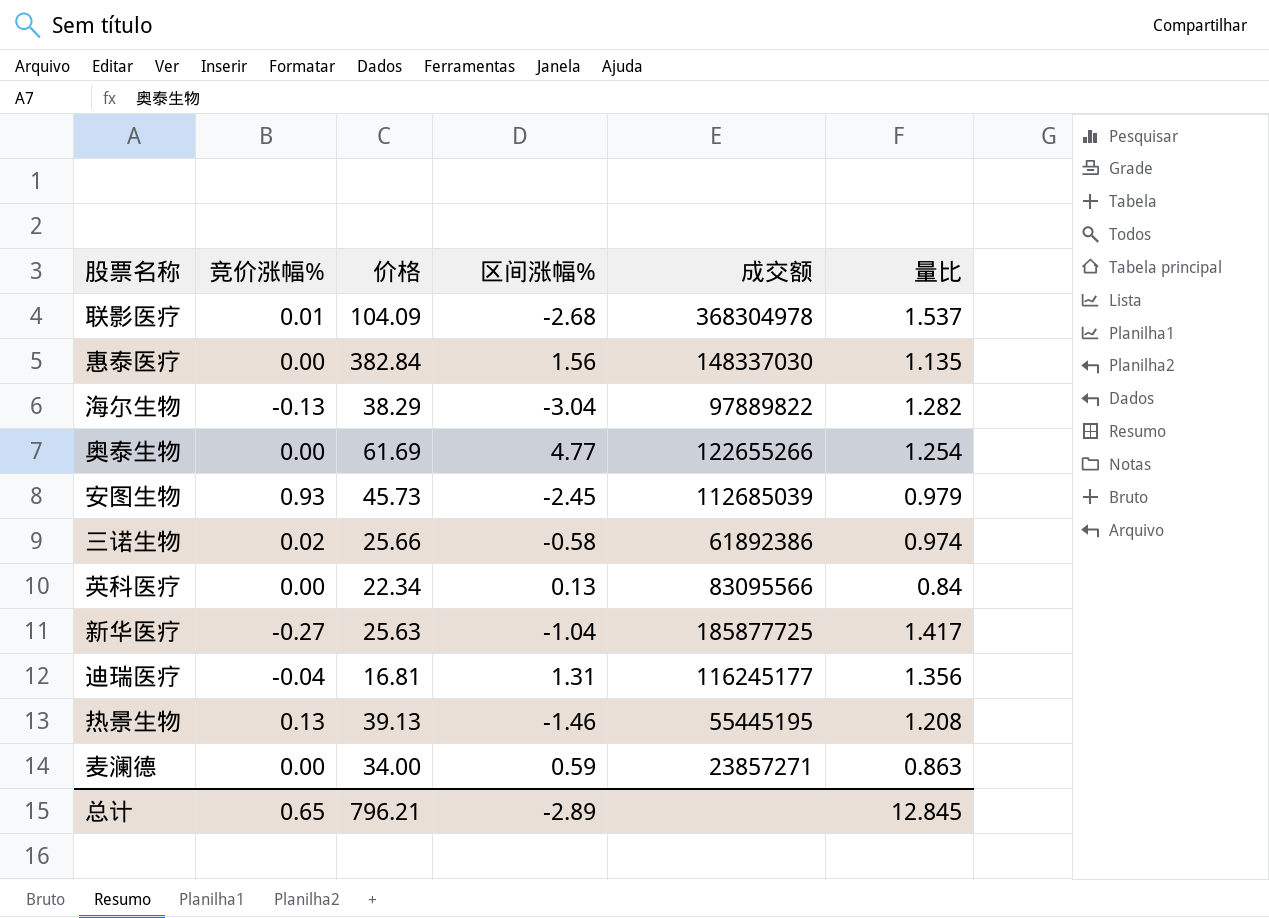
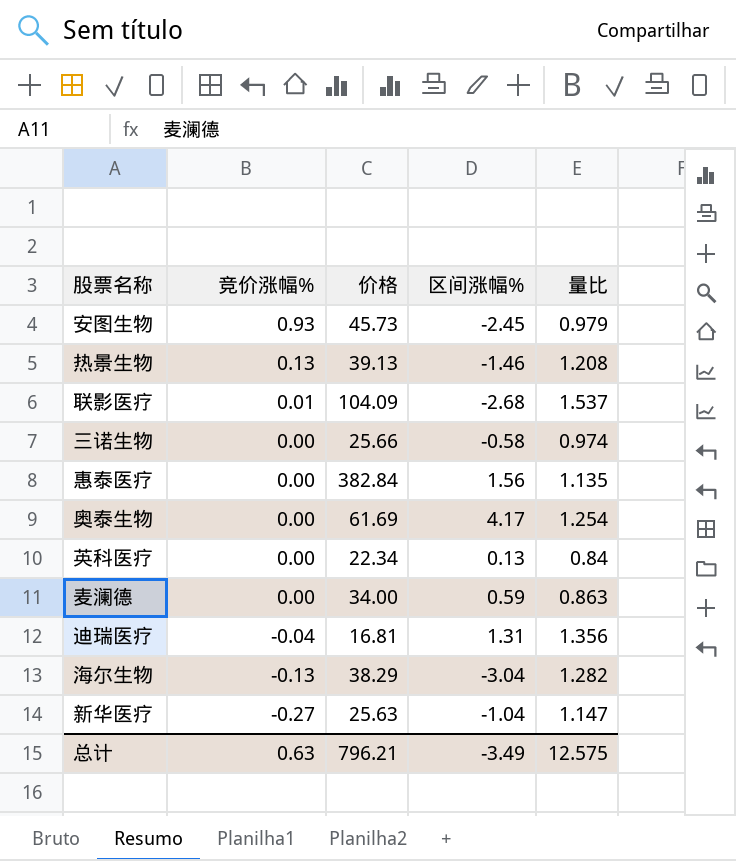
row order: none -> 竞价涨幅% descending
column 成交额 | position: 5 -> none
三诺生物 | 竞价涨幅%: 0.02 -> 0.00
奥泰生物 | 区间涨幅%: 4.77 -> 4.17
新华医疗 | 量比: 1.417 -> 1.147
总计 | 竞价涨幅%: 0.65 -> 0.63
总计 | 区间涨幅%: -2.89 -> -3.49
总计 | 量比: 12.845 -> 12.575

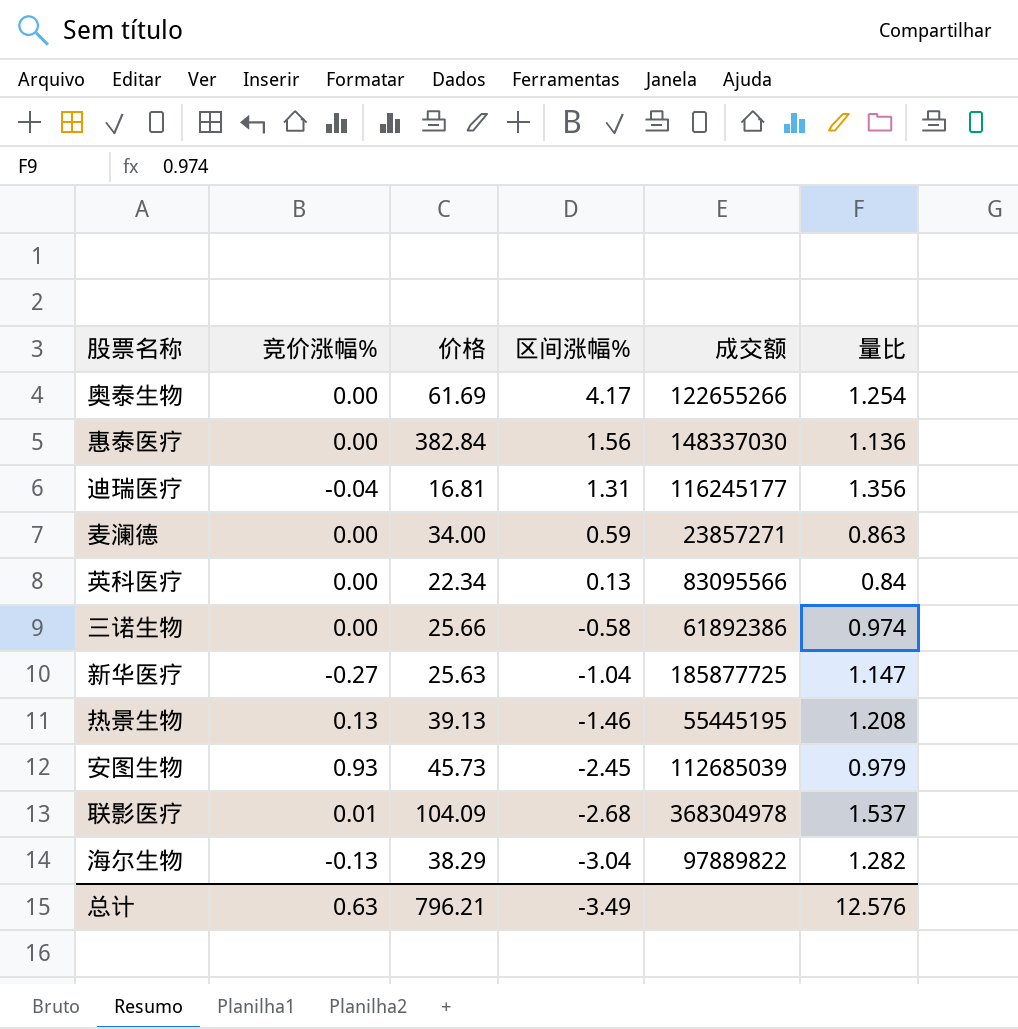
row order: 竞价涨幅% descending -> 区间涨幅% descending
column 成交额 | position: none -> 5
惠泰医疗 | 量比: 1.135 -> 1.136
总计 | 量比: 12.575 -> 12.576

